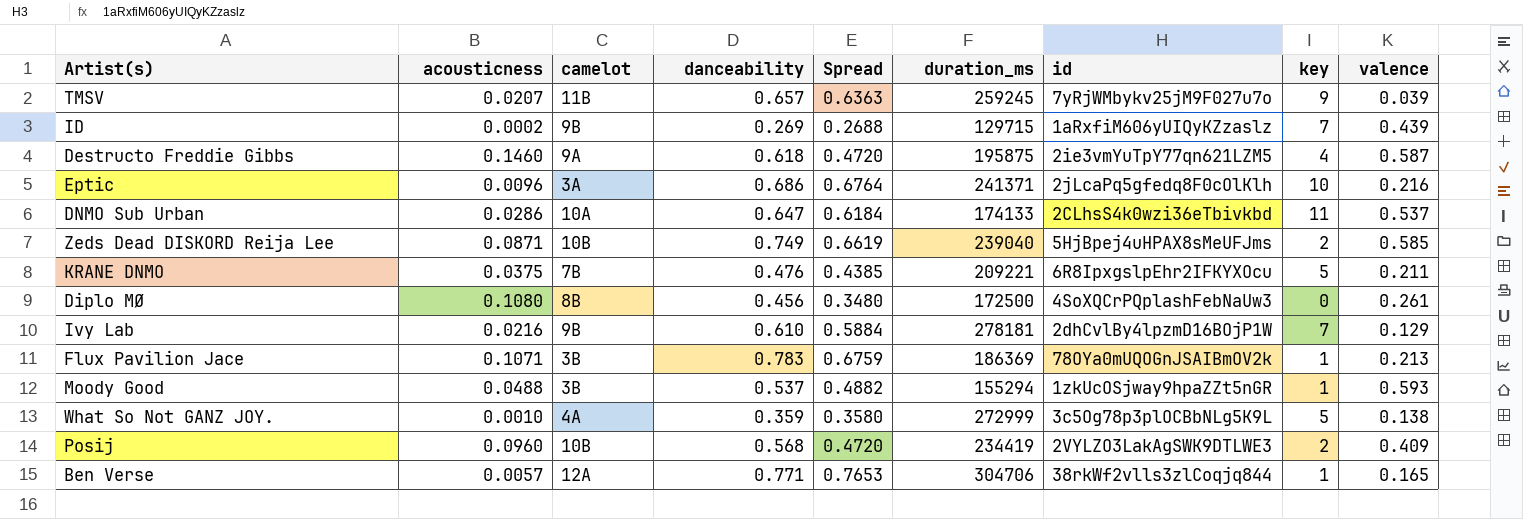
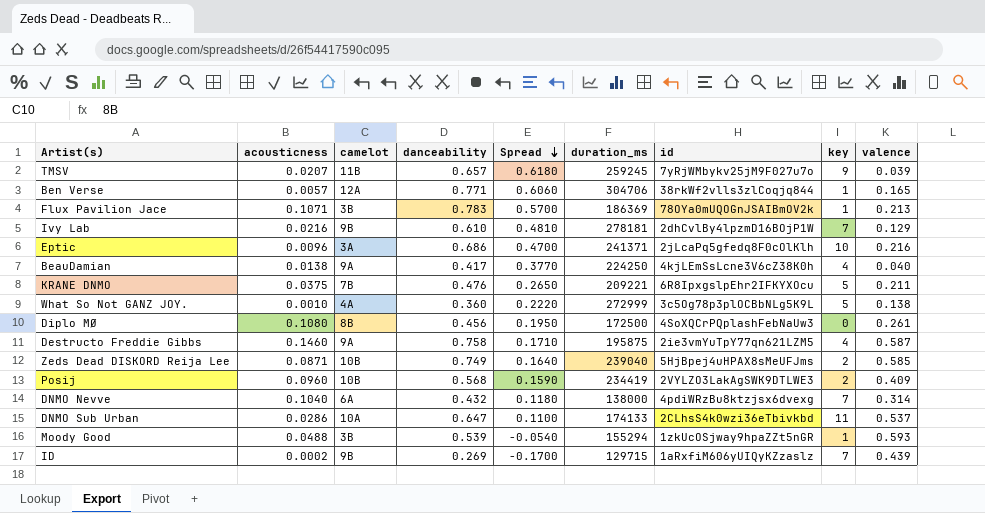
row order: none -> Spread descending
column Spread | formula: [danceability] - [acousticness] -> [danceability] - [valence]
row BeauDamian: none -> 0.0138 | 9A | 0.417 | 0.3770 | 224250 | 4kjLEmSsLcne3V6cZ38K0h | 4 | 0.040
What So Not GANZ JOY. | danceability: 0.359 -> 0.360
Destructo Freddie Gibbs | danceability: 0.618 -> 0.758
row DNMO Nevve: none -> 0.1040 | 6A | 0.432 | 0.1180 | 138000 | 4pdiWRzBu8ktzjsx6dvexg | 7 | 0.314
Moody Good | danceability: 0.537 -> 0.539

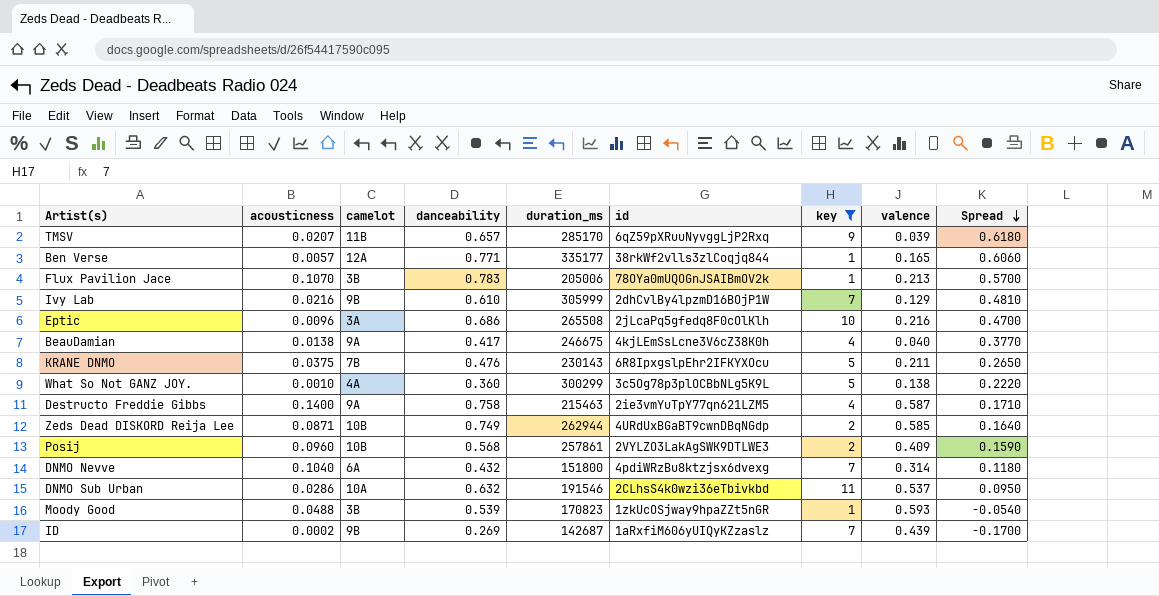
filter: none -> key != 0
column Spread | position: 5 -> 9
TMSV | duration_ms: 259245 -> 285170
TMSV | id: 7yRjWMbykv25jM9F027u7o -> 6qZ59pXRuuNyvggLjP2Rxq
Ben Verse | duration_ms: 304706 -> 335177
Flux Pavilion Jace | acousticness: 0.1071 -> 0.1070
Flux Pavilion Jace | duration_ms: 186369 -> 205006
Ivy Lab | duration_ms: 278181 -> 305999
Eptic | duration_ms: 241371 -> 265508
BeauDamian | duration_ms: 224250 -> 246675
KRANE DNMO | duration_ms: 209221 -> 230143
What So Not GANZ JOY. | duration_ms: 272999 -> 300299
Destructo Freddie Gibbs | acousticness: 0.1460 -> 0.1400
Destructo Freddie Gibbs | duration_ms: 195875 -> 215463
Zeds Dead DISKORD Reija Lee | duration_ms: 239040 -> 262944
Zeds Dead DISKORD Reija Lee | id: 5HjBpej4uHPAX8sMeUFJms -> 4URdUxBGaBT9cwnDBqNGdp
Posij | duration_ms: 234419 -> 257861
DNMO Nevve | duration_ms: 138000 -> 151800
DNMO Sub Urban | danceability: 0.647 -> 0.632
DNMO Sub Urban | duration_ms: 174133 -> 191546
DNMO Sub Urban | Spread: 0.1100 -> 0.0950
Moody Good | duration_ms: 155294 -> 170823
ID | duration_ms: 129715 -> 142687

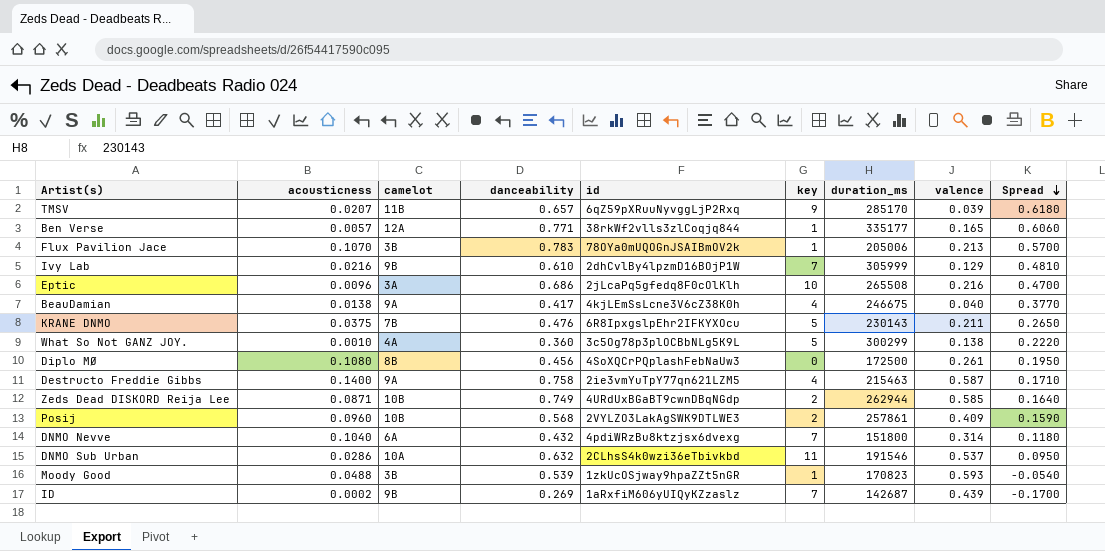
filter: key != 0 -> none
column duration_ms | position: 5 -> 7

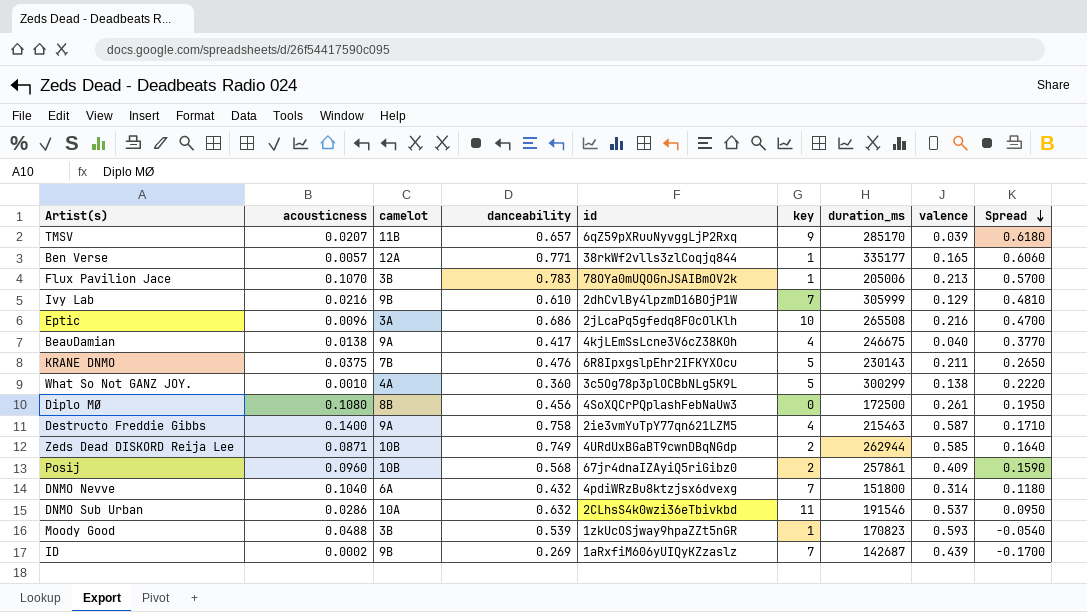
Posij | id: 2VYLZO3LakAgSWK9DTLWE3 -> 67jr4dnaIZAyiQ5riGibz0

